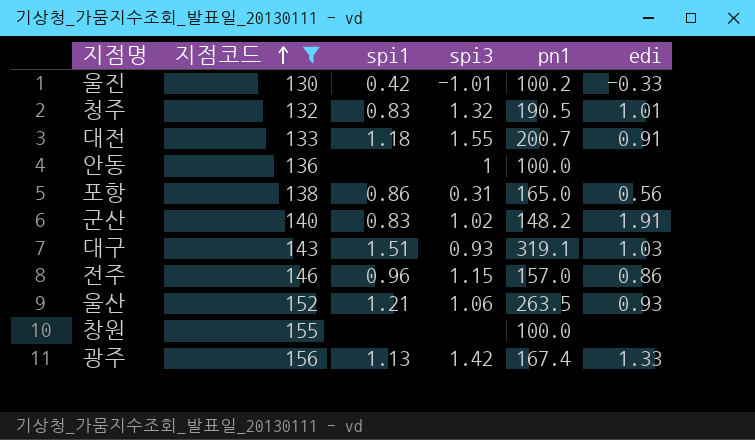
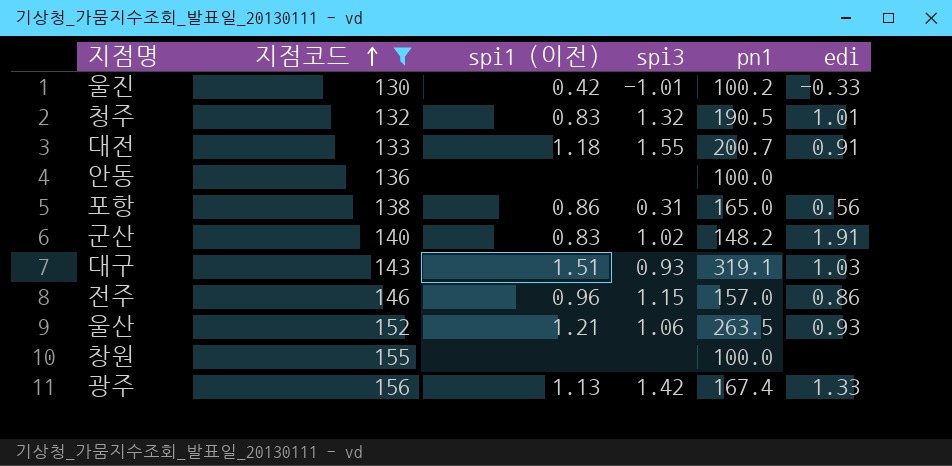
column name: spi1 -> spi1 (이전)
안동 | spi3: 1 -> none

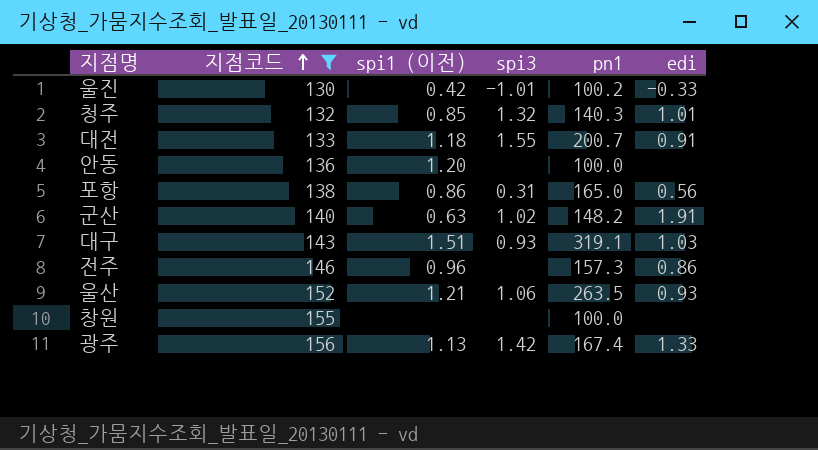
청주 | spi1 (이전): 0.83 -> 0.85
청주 | pn1: 190.5 -> 140.3
안동 | spi1 (이전): none -> 1.20
군산 | spi1 (이전): 0.83 -> 0.63
전주 | spi3: 1.15 -> none
전주 | pn1: 157.0 -> 157.3

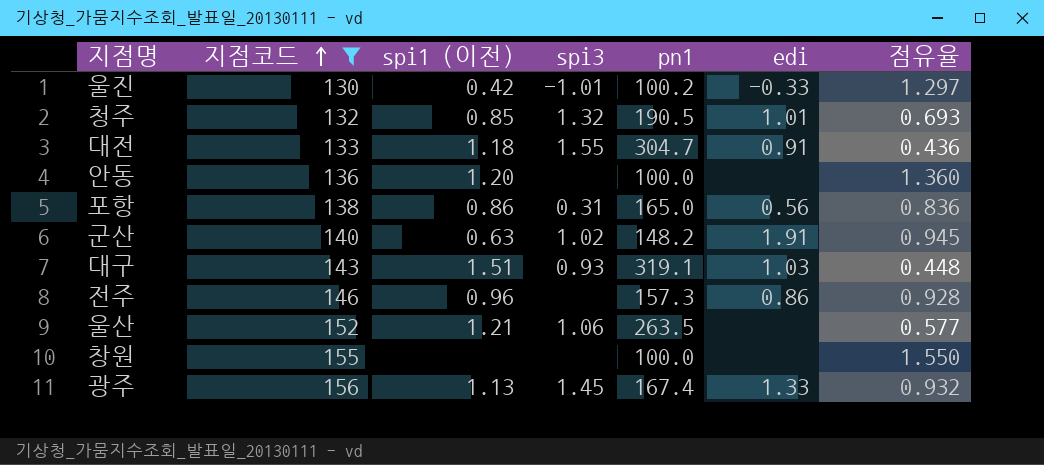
column 점유율 | formula: none -> [지점코드] / [pn1]
청주 | pn1: 140.3 -> 190.5
대전 | pn1: 200.7 -> 304.7
울산 | edi: 0.93 -> none
광주 | spi3: 1.42 -> 1.45

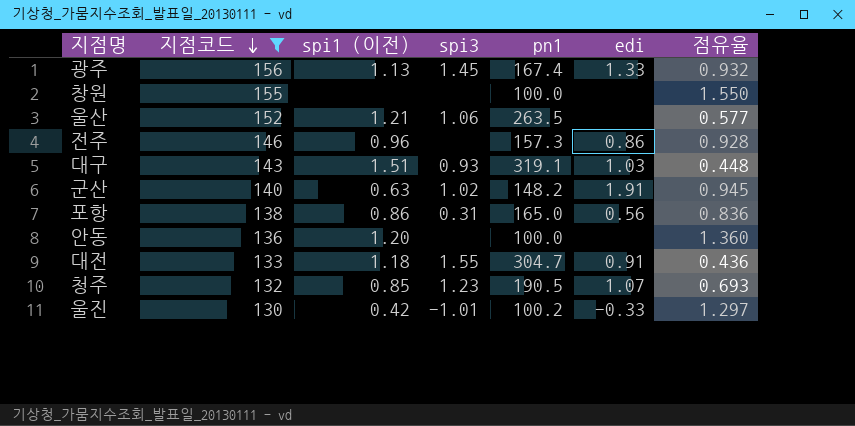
row order: 지점코드 ascending -> 지점코드 descending
청주 | spi3: 1.32 -> 1.23
청주 | edi: 1.01 -> 1.07

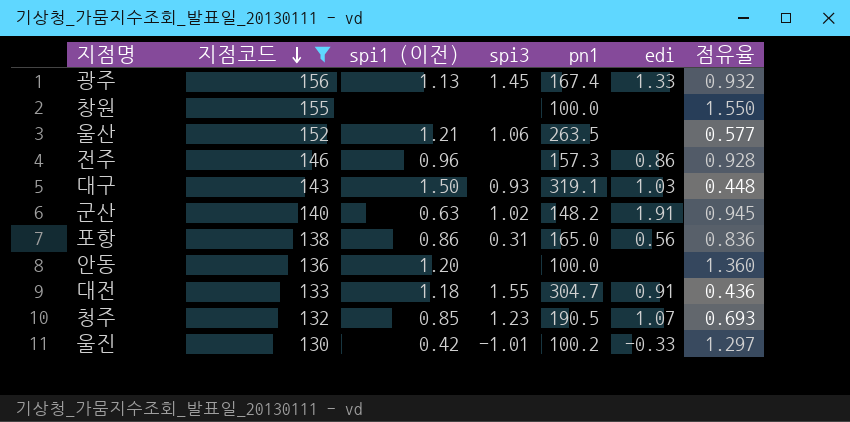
대구 | spi1 (이전): 1.51 -> 1.50

